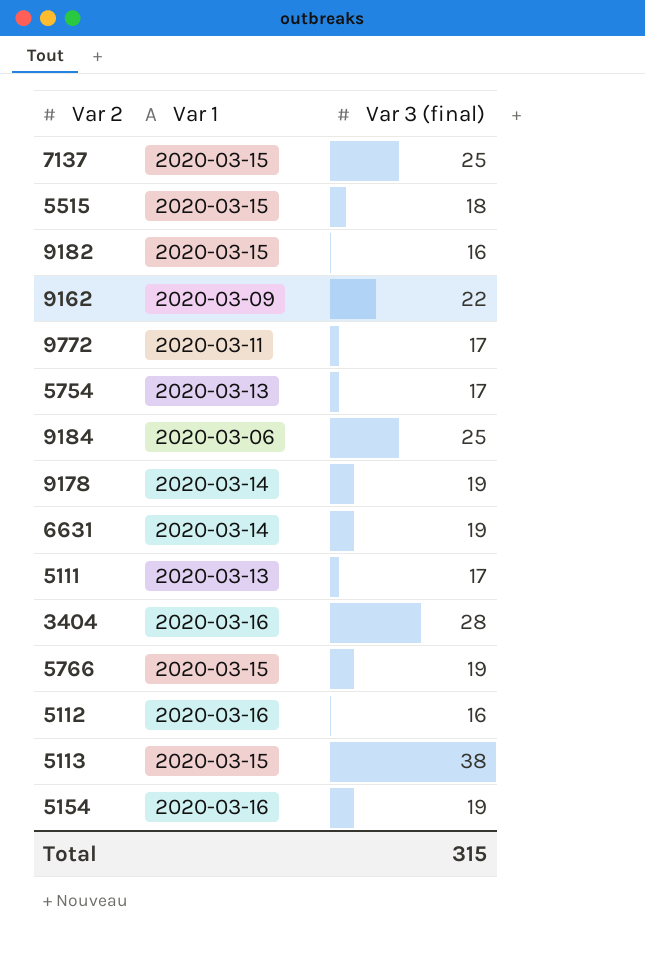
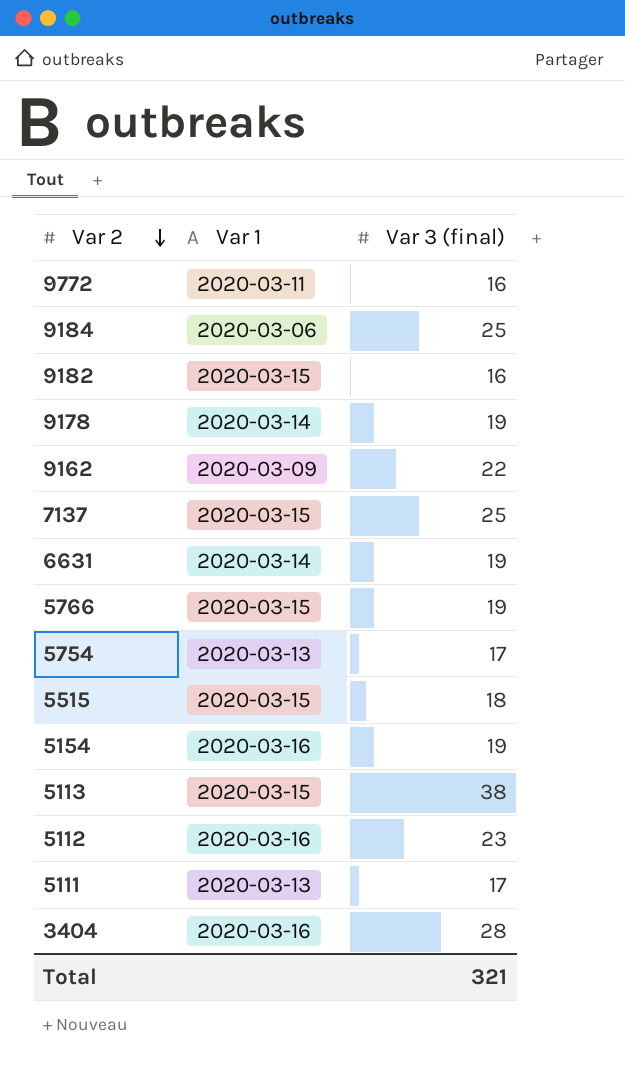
row order: none -> Var 2 descending
9772 | Var 3 (final): 17 -> 16
5112 | Var 3 (final): 16 -> 23
Total | Var 3 (final): 315 -> 321

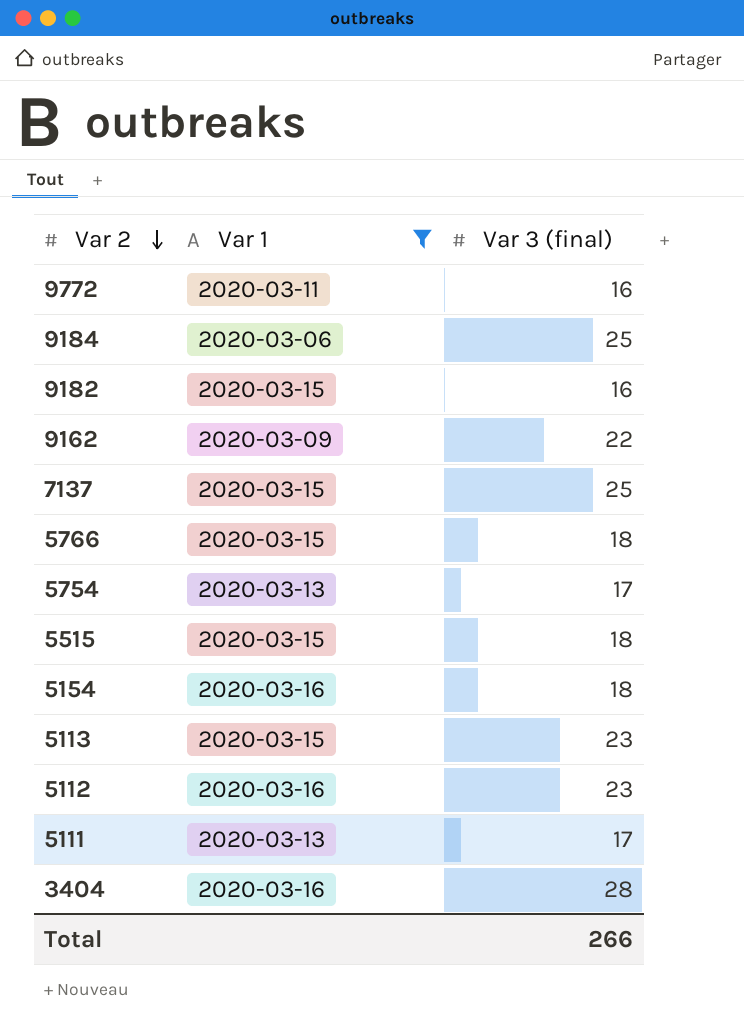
filter: none -> Var 1 != 2020-03-14
5766 | Var 3 (final): 19 -> 18
5154 | Var 3 (final): 19 -> 18
5113 | Var 3 (final): 38 -> 23
Total | Var 3 (final): 321 -> 266

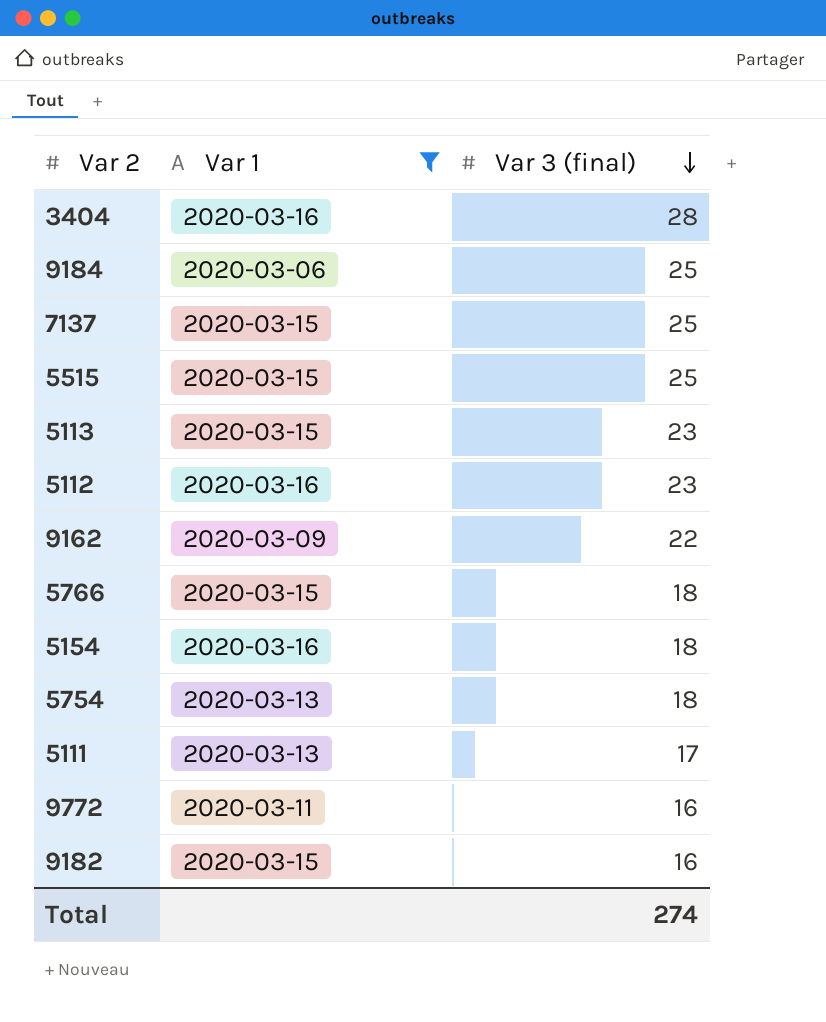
row order: Var 2 descending -> Var 3 (final) descending
5515 | Var 3 (final): 18 -> 25
5754 | Var 3 (final): 17 -> 18
Total | Var 3 (final): 266 -> 274

